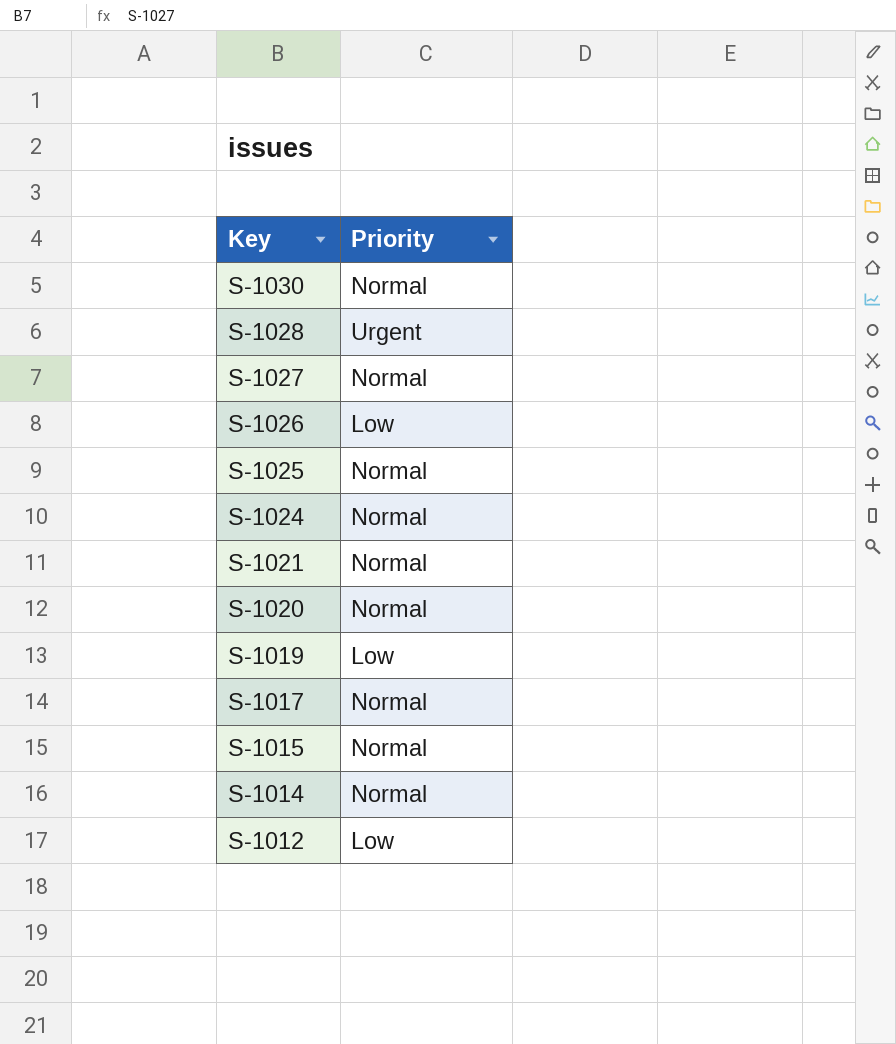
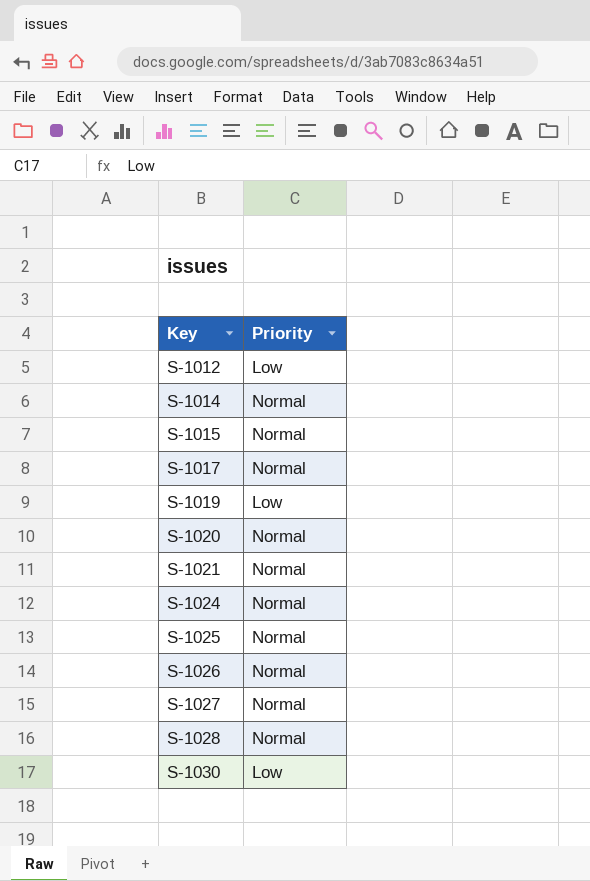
row order: Key descending -> Key ascending
S-1026 | Priority: Low -> Normal
S-1028 | Priority: Urgent -> Normal
S-1030 | Priority: Normal -> Low

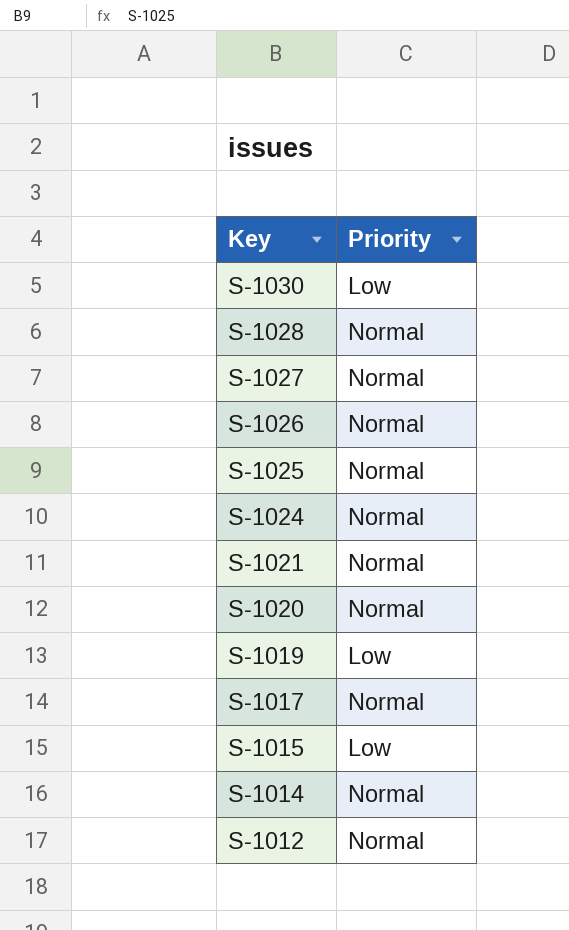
row order: Key ascending -> Key descending
S-1015 | Priority: Normal -> Low
S-1012 | Priority: Low -> Normal

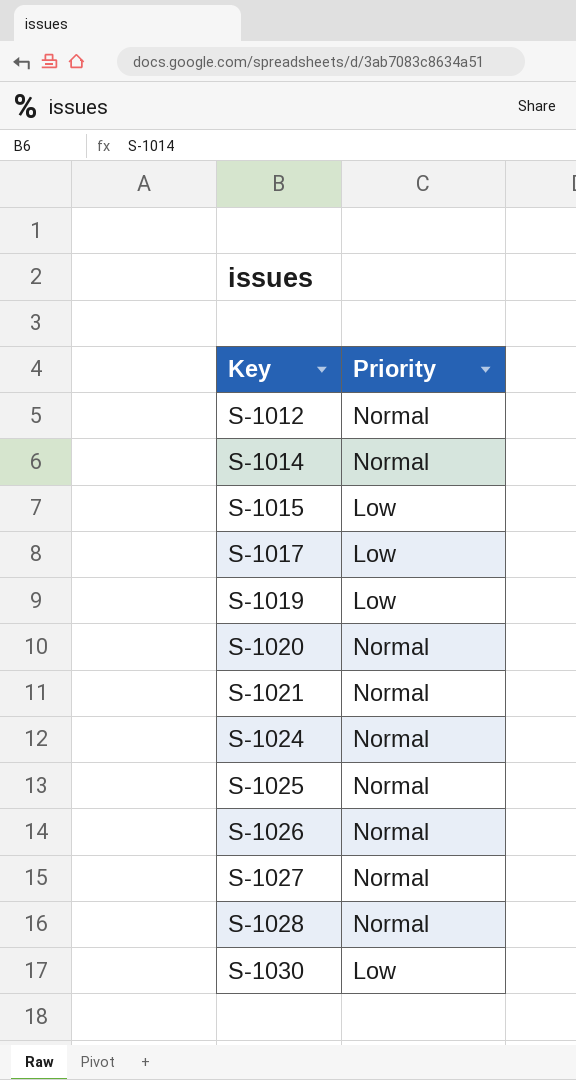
row order: Key descending -> Key ascending
S-1017 | Priority: Normal -> Low

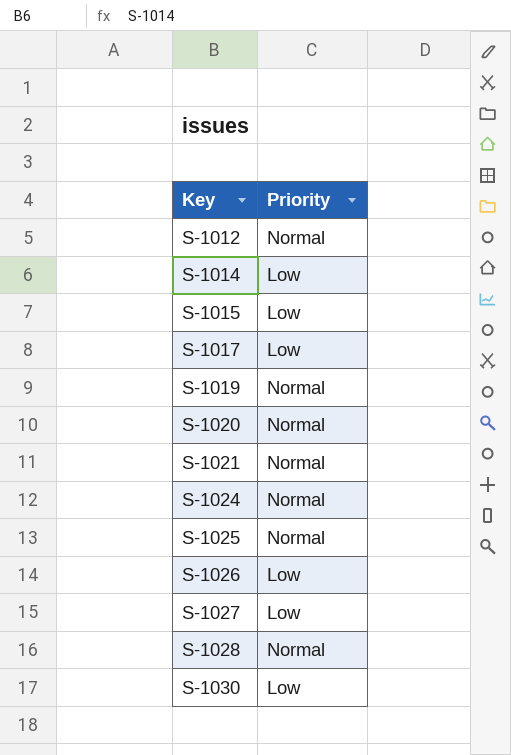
S-1014 | Priority: Normal -> Low
S-1019 | Priority: Low -> Normal
S-1026 | Priority: Normal -> Low
S-1027 | Priority: Normal -> Low

